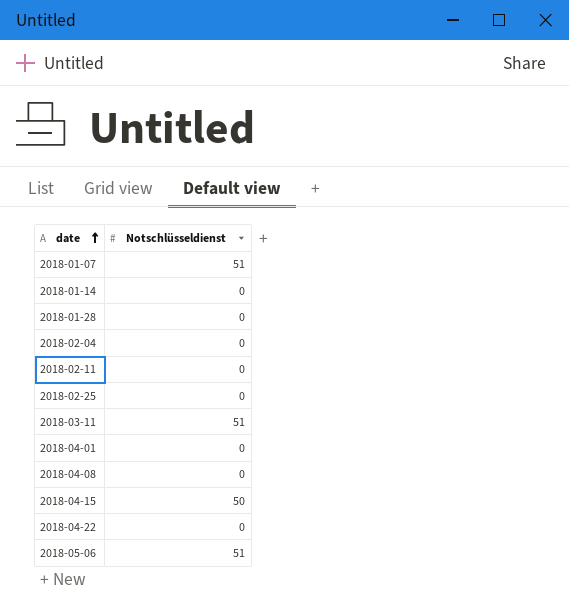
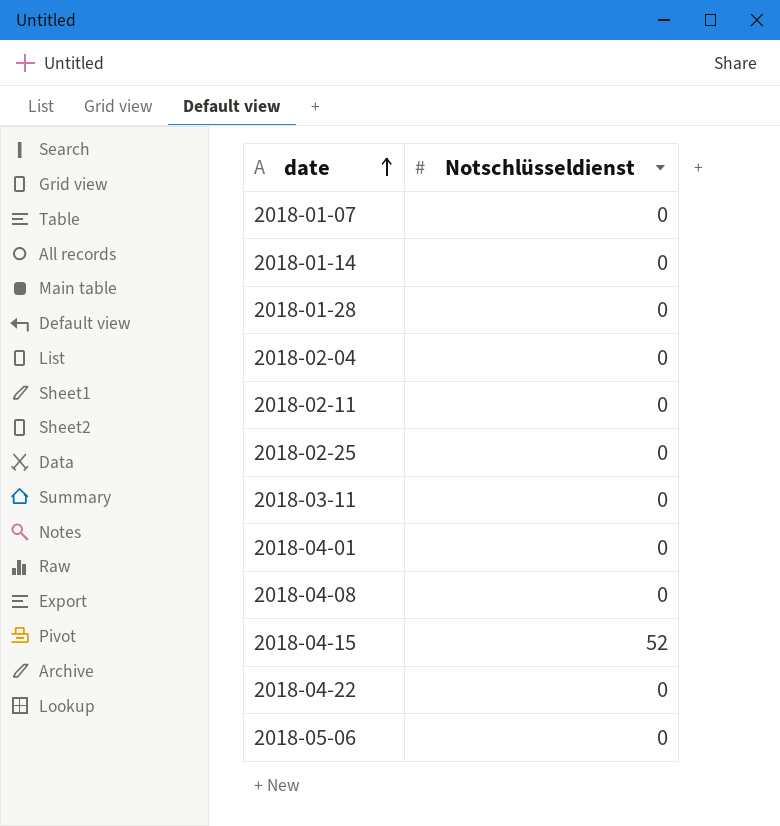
2018-01-07 | Notschlüsseldienst: 51 -> 0
2018-03-11 | Notschlüsseldienst: 51 -> 0
2018-04-15 | Notschlüsseldienst: 50 -> 52
2018-05-06 | Notschlüsseldienst: 51 -> 0

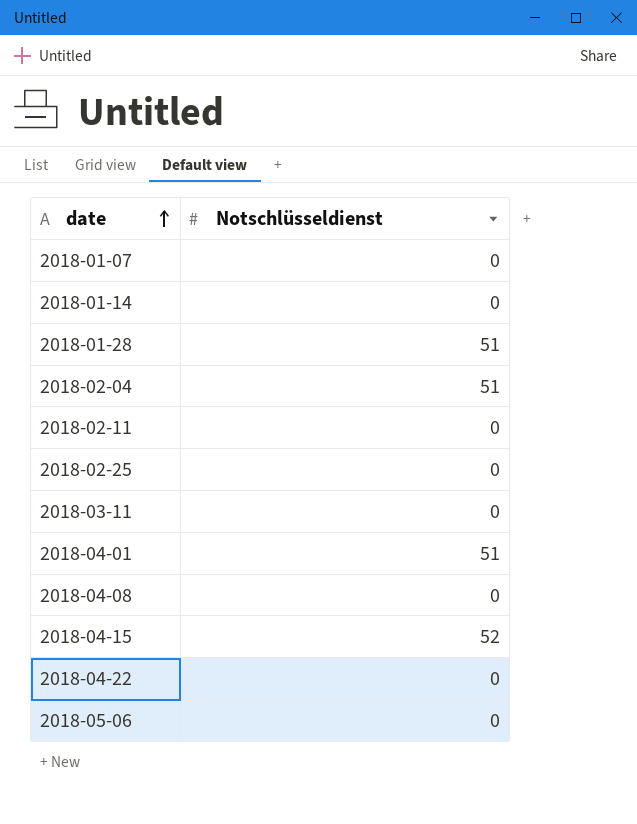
2018-01-28 | Notschlüsseldienst: 0 -> 51
2018-02-04 | Notschlüsseldienst: 0 -> 51
2018-04-01 | Notschlüsseldienst: 0 -> 51

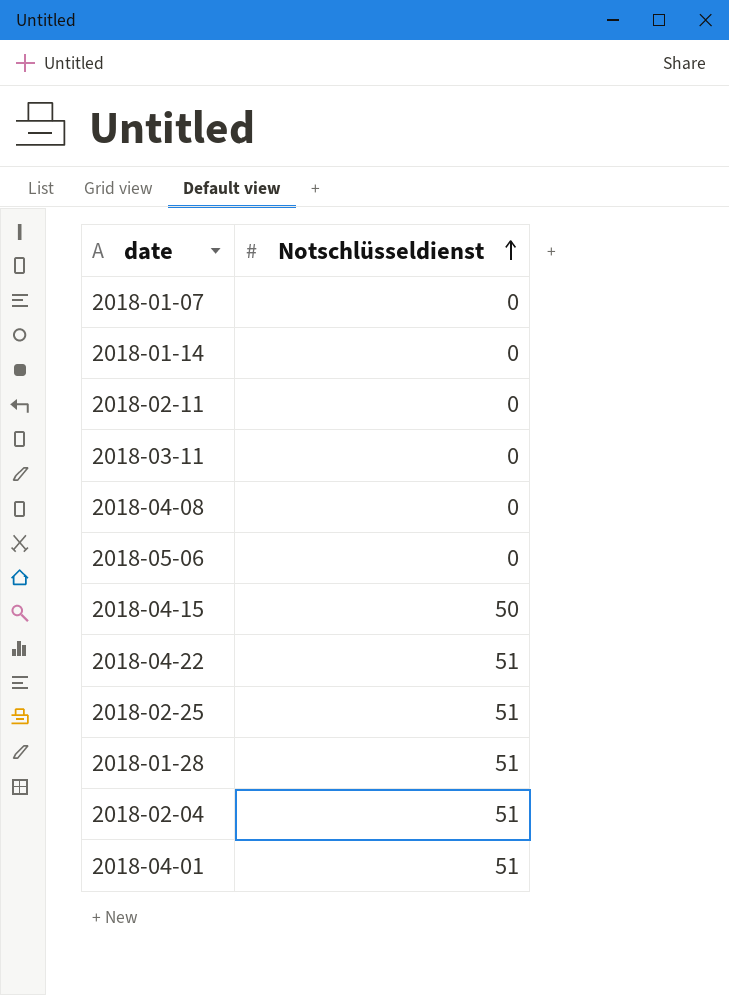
row order: date ascending -> Notschlüsseldienst ascending
2018-04-15 | Notschlüsseldienst: 52 -> 50
2018-04-22 | Notschlüsseldienst: 0 -> 51
2018-02-25 | Notschlüsseldienst: 0 -> 51

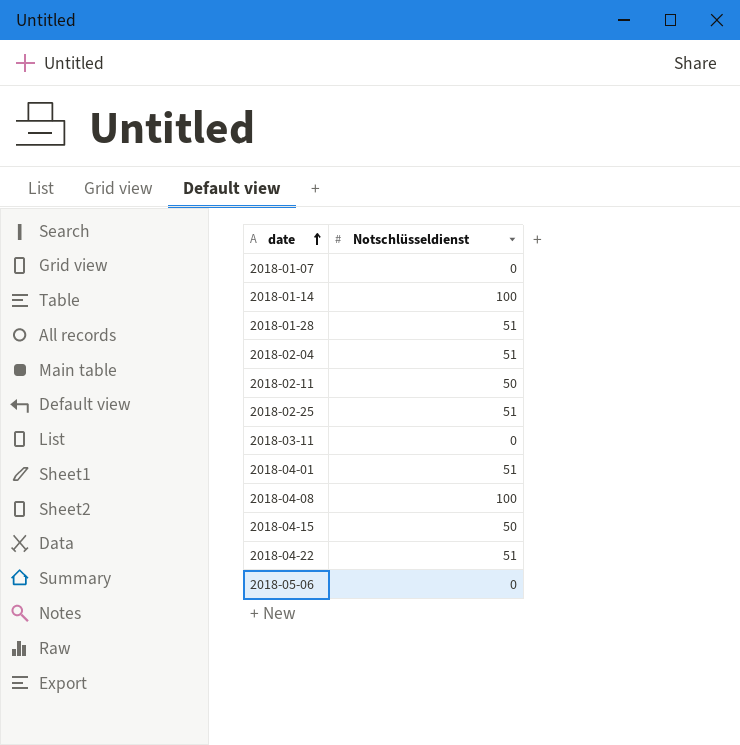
row order: Notschlüsseldienst ascending -> date ascending
2018-01-14 | Notschlüsseldienst: 0 -> 100
2018-02-11 | Notschlüsseldienst: 0 -> 50
2018-04-08 | Notschlüsseldienst: 0 -> 100

